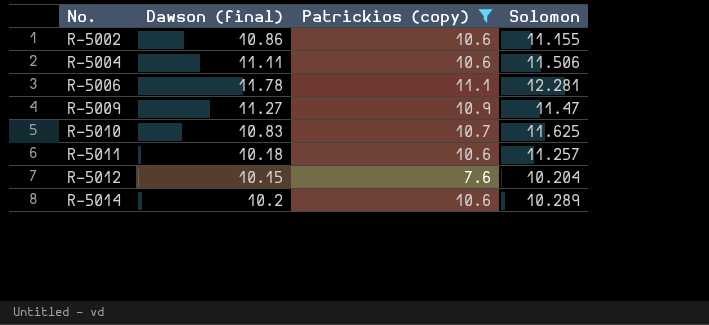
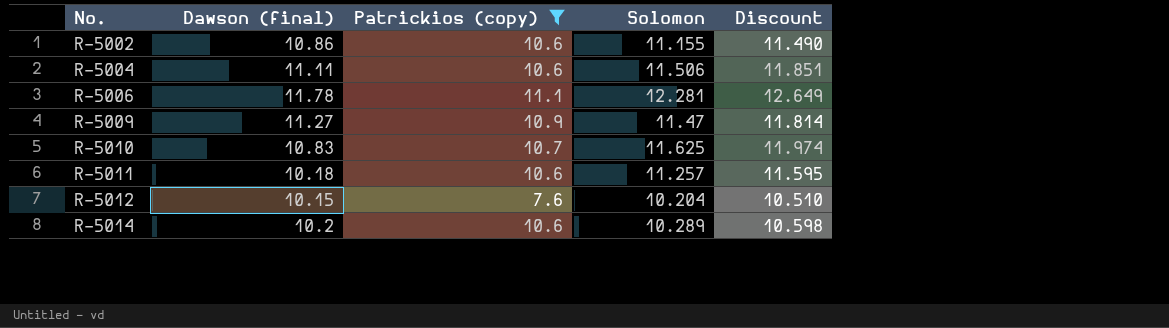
column Discount | formula: none -> [Solomon] * 1.03

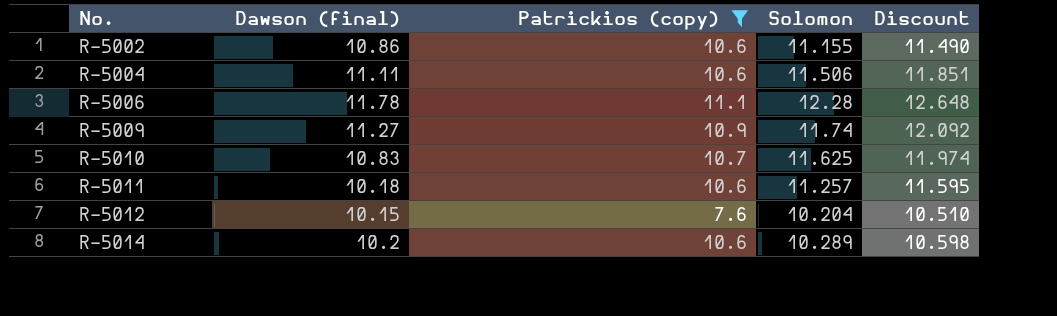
R-5006 | Solomon: 12.281 -> 12.28
R-5006 | Discount: 12.649 -> 12.648
R-5009 | Solomon: 11.47 -> 11.74
R-5009 | Discount: 11.814 -> 12.092

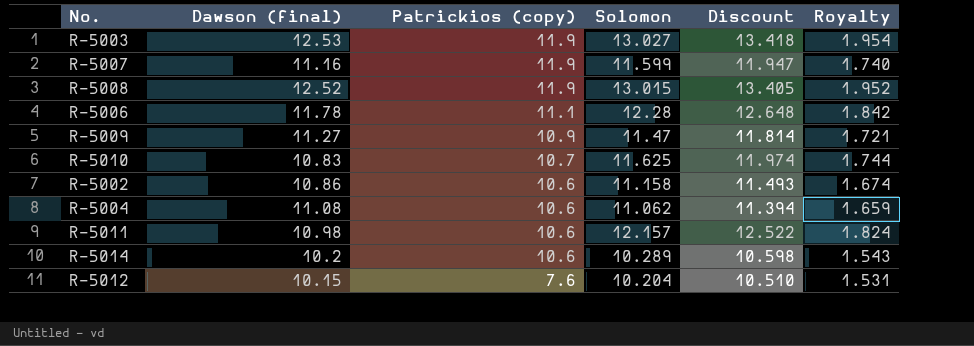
filter: Patrickios (copy) != 11.9 -> none
row order: No. ascending -> Patrickios (copy) descending
column Royalty | formula: none -> [Solomon] * 0.15
R-5009 | Solomon: 11.74 -> 11.47
R-5009 | Discount: 12.092 -> 11.814
R-5002 | Solomon: 11.155 -> 11.158
R-5002 | Discount: 11.490 -> 11.493
R-5004 | Dawson (final): 11.11 -> 11.08
R-5004 | Solomon: 11.506 -> 11.062
R-5004 | Discount: 11.851 -> 11.394
R-5011 | Dawson (final): 10.18 -> 10.98
R-5011 | Solomon: 11.257 -> 12.157
R-5011 | Discount: 11.595 -> 12.522

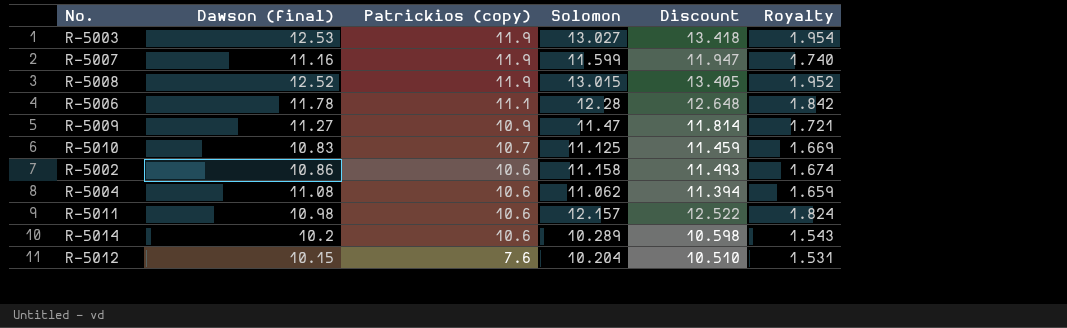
R-5010 | Solomon: 11.625 -> 11.125
R-5010 | Discount: 11.974 -> 11.459
R-5010 | Royalty: 1.744 -> 1.669

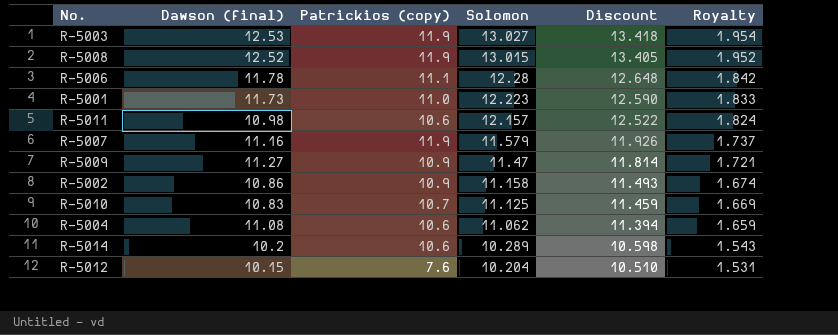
row order: Patrickios (copy) descending -> Solomon descending
row R-5001: none -> 11.73 | 11.0 | 12.223 | 12.590 | 1.833
R-5007 | Solomon: 11.599 -> 11.579
R-5007 | Discount: 11.947 -> 11.926
R-5007 | Royalty: 1.740 -> 1.737
R-5002 | Patrickios (copy): 10.6 -> 10.9

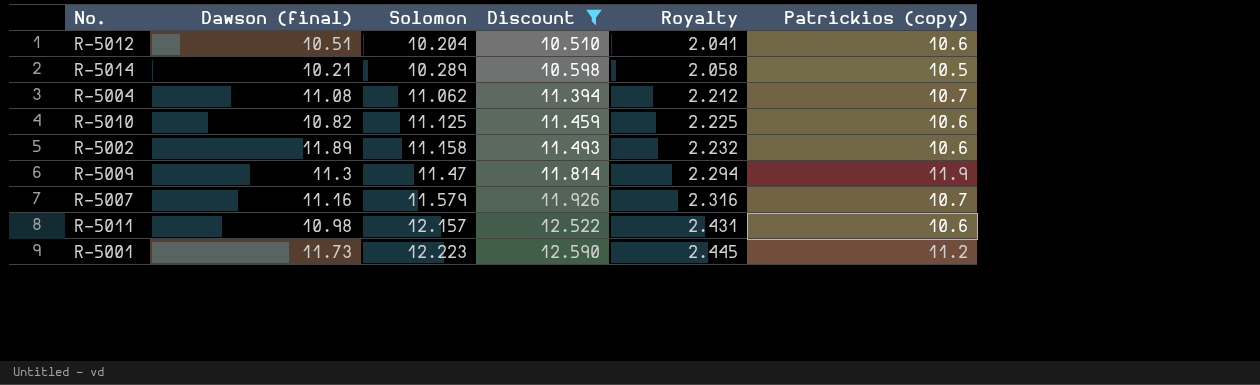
filter: none -> Discount <= 12.590
row order: Solomon descending -> Solomon ascending
column Royalty | formula: [Solomon] * 0.15 -> [Solomon] * 0.2
column Patrickios (copy) | position: 3 -> 6
R-5012 | Dawson (final): 10.15 -> 10.51
R-5012 | Patrickios (copy): 7.6 -> 10.6
R-5014 | Dawson (final): 10.2 -> 10.21
R-5014 | Patrickios (copy): 10.6 -> 10.5
R-5004 | Patrickios (copy): 10.6 -> 10.7
R-5010 | Dawson (final): 10.83 -> 10.82
R-5010 | Patrickios (copy): 10.7 -> 10.6
R-5002 | Dawson (final): 10.86 -> 11.89
R-5002 | Patrickios (copy): 10.9 -> 10.6
R-5009 | Dawson (final): 11.27 -> 11.3
R-5009 | Patrickios (copy): 10.9 -> 11.9
R-5007 | Patrickios (copy): 11.9 -> 10.7
R-5001 | Patrickios (copy): 11.0 -> 11.2

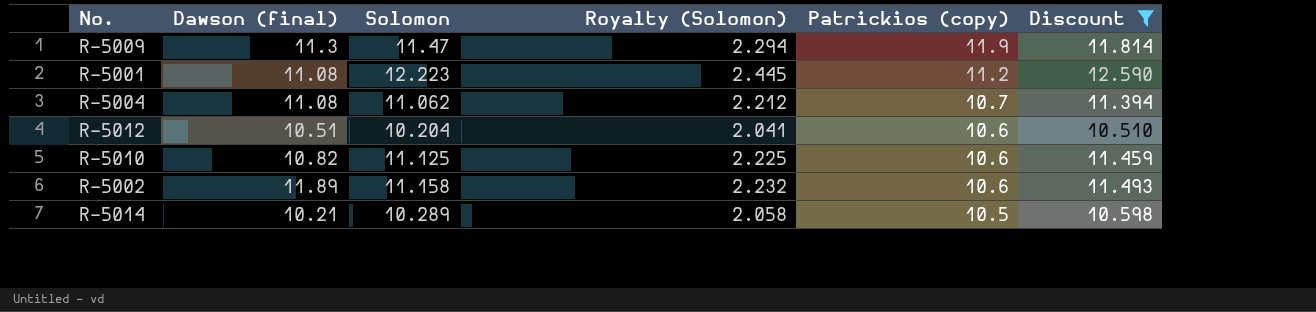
row order: Solomon ascending -> Patrickios (copy) descending
column name: Royalty -> Royalty (Solomon)
column Discount | position: 4 -> 6
row R-5007: 11.16 | 11.579 | 11.926 | 2.316 | 10.7 -> none
row R-5011: 10.98 | 12.157 | 12.522 | 2.431 | 10.6 -> none
R-5001 | Dawson (final): 11.73 -> 11.08

